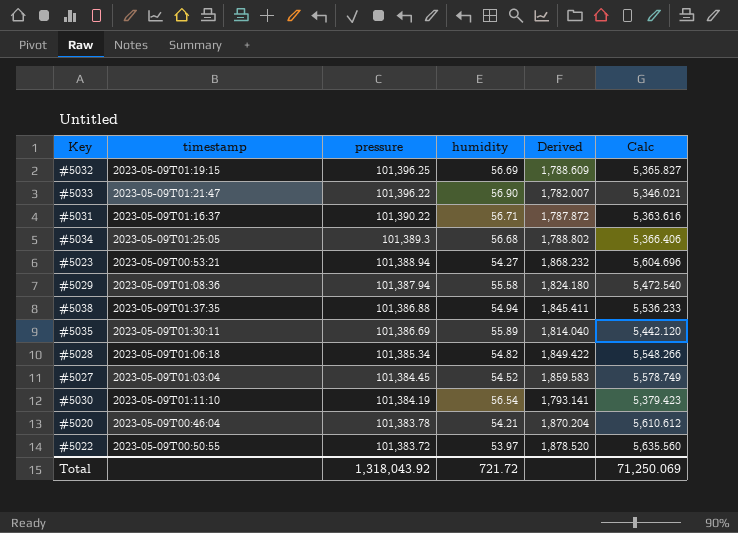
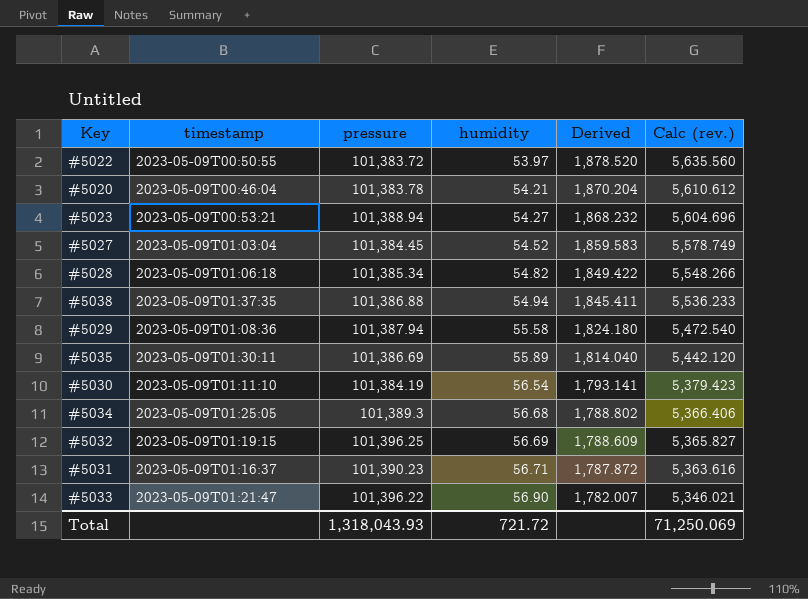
row order: pressure descending -> humidity ascending
column name: Calc -> Calc (rev.)
#5031 | pressure: 101,390.22 -> 101,390.23
Total | pressure: 1,318,043.92 -> 1,318,043.93

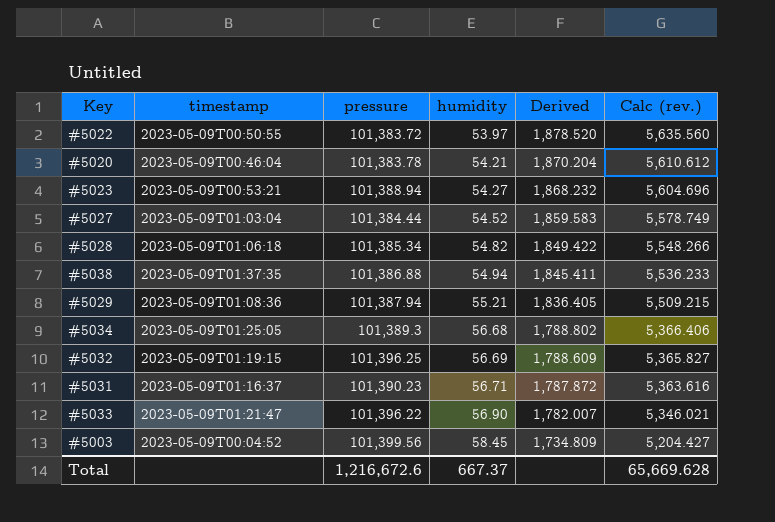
row #5035: 2023-05-09T01:30:11 | 101,386.69 | 55.89 | 1,814.040 | 5,442.120 -> none
row #5030: 2023-05-09T01:11:10 | 101,384.19 | 56.54 | 1,793.141 | 5,379.423 -> none
#5027 | pressure: 101,384.45 -> 101,384.44
#5029 | humidity: 55.58 -> 55.21
#5029 | Derived: 1,824.180 -> 1,836.405
#5029 | Calc (rev.): 5,472.540 -> 5,509.215
row #5003: none -> 2023-05-09T00:04:52 | 101,399.56 | 58.45 | 1,734.809 | 5,204.427
Total | pressure: 1,318,043.93 -> 1,216,672.6
Total | humidity: 721.72 -> 667.37
Total | Calc (rev.): 71,250.069 -> 65,669.628

